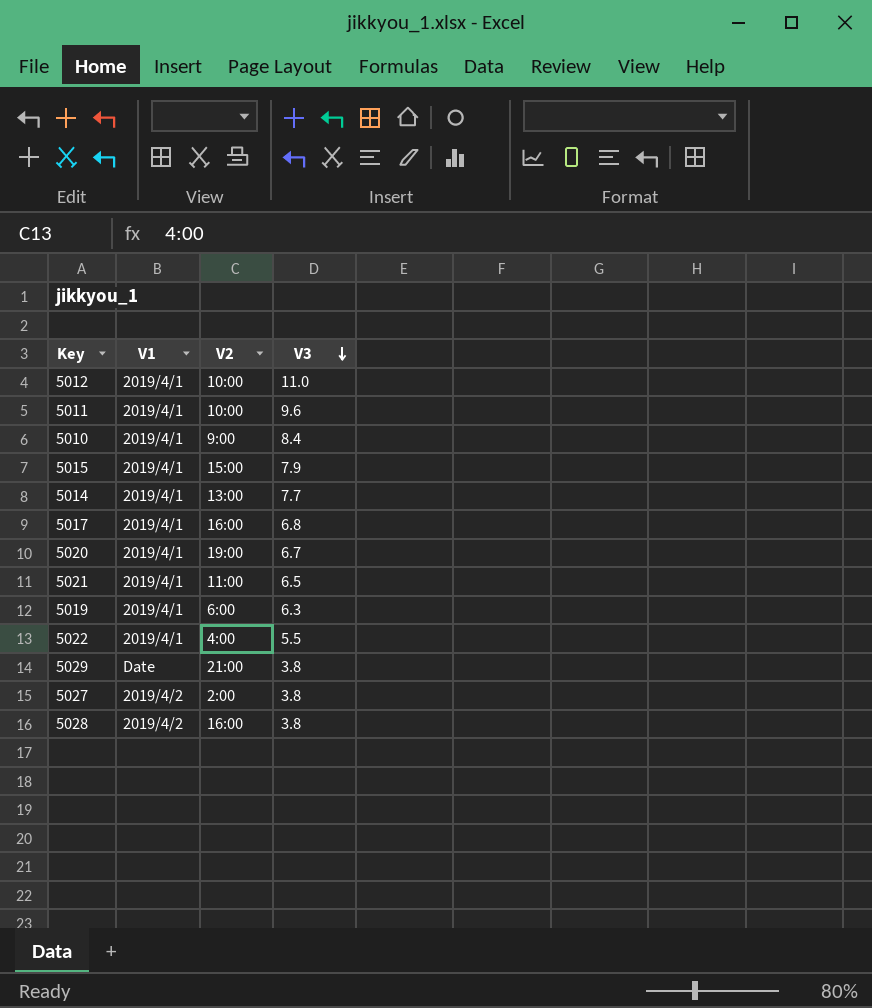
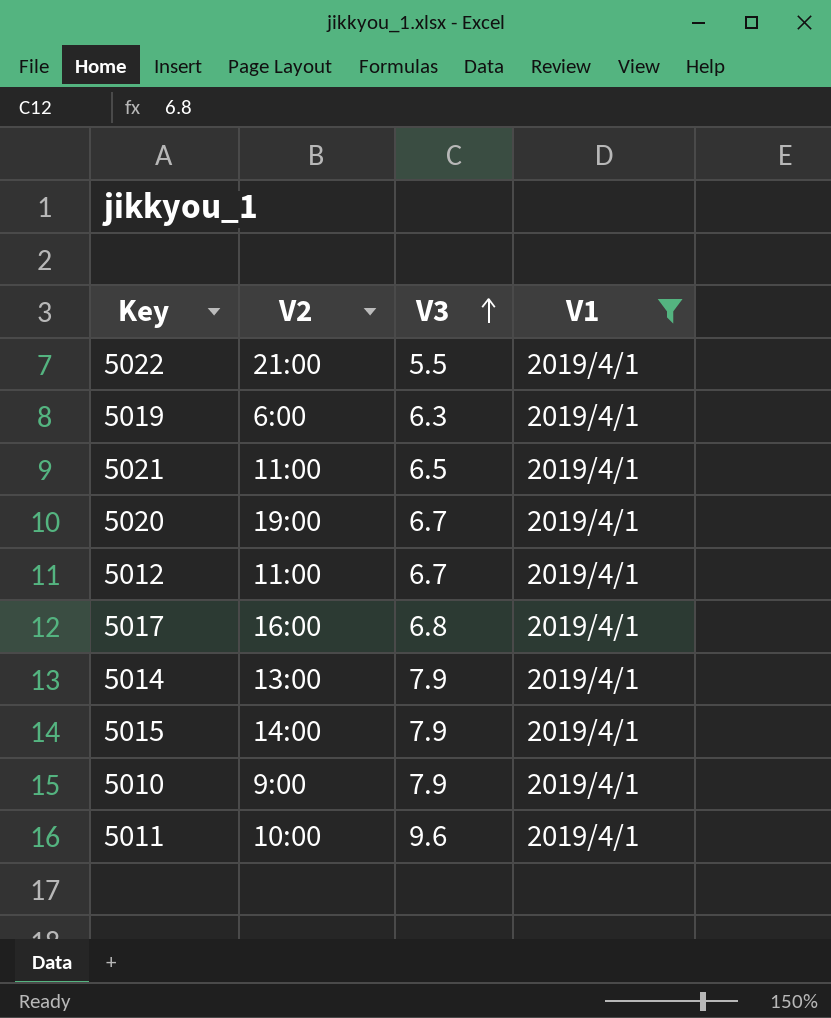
filter: none -> V1 = 2019/4/1
row order: V3 descending -> V3 ascending
column V1 | position: 2 -> 4
5022 | V2: 4:00 -> 21:00
5012 | V2: 10:00 -> 11:00
5012 | V3: 11.0 -> 6.7
5014 | V3: 7.7 -> 7.9
5015 | V2: 15:00 -> 14:00
5010 | V3: 8.4 -> 7.9

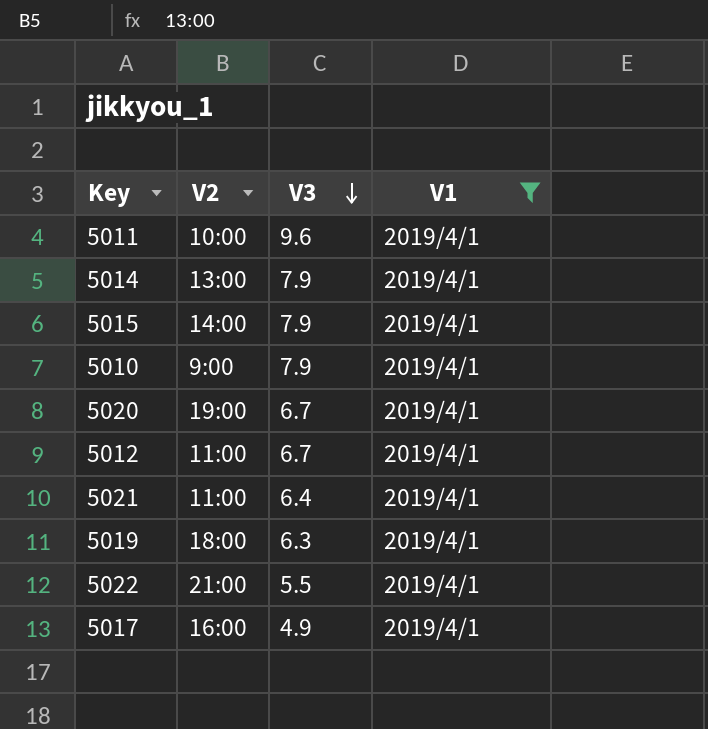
row order: V3 ascending -> V3 descending
5021 | V3: 6.5 -> 6.4
5019 | V2: 6:00 -> 18:00
5017 | V3: 6.8 -> 4.9

